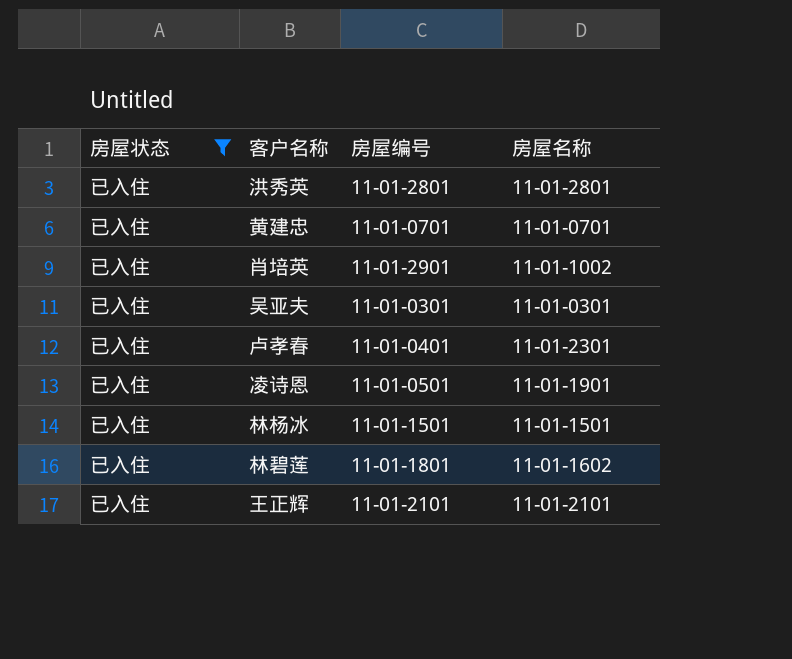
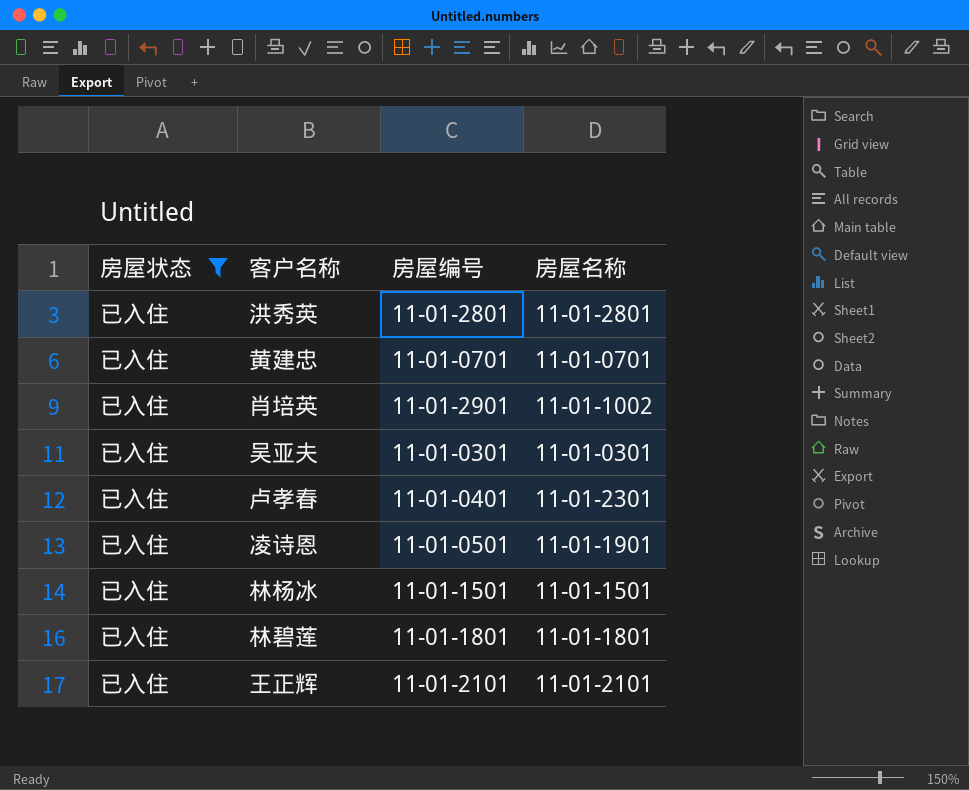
林碧莲 | 房屋名称: 11-01-1602 -> 11-01-1801

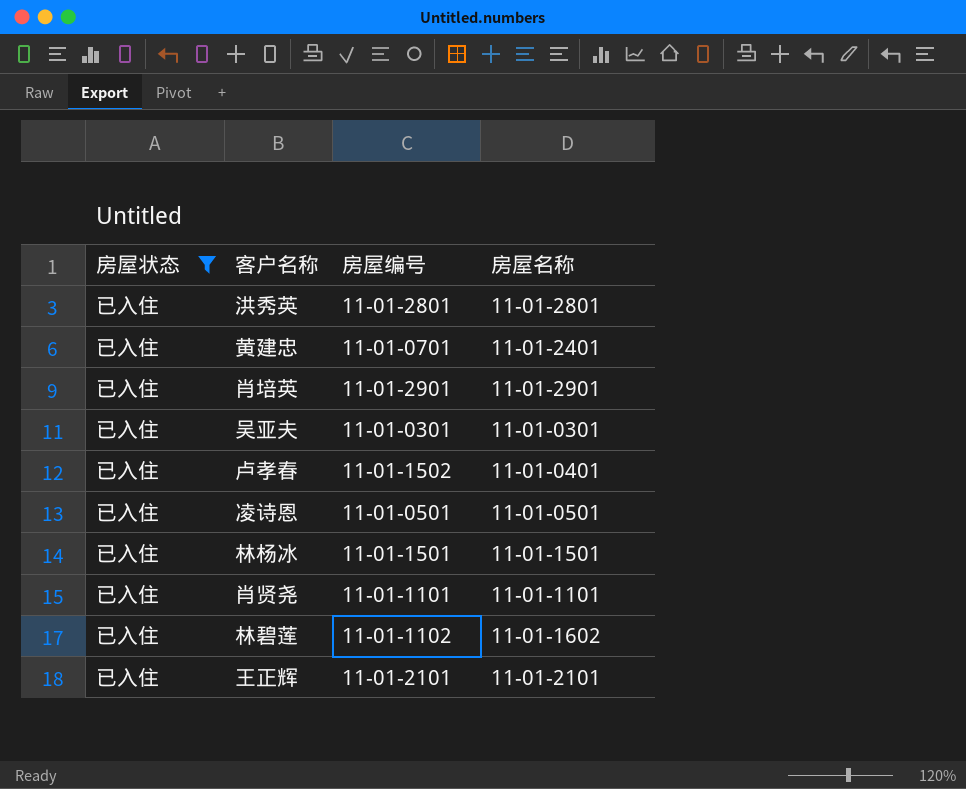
黄建忠 | 房屋名称: 11-01-0701 -> 11-01-2401
肖培英 | 房屋名称: 11-01-1002 -> 11-01-2901
卢孝春 | 房屋编号: 11-01-0401 -> 11-01-1502
卢孝春 | 房屋名称: 11-01-2301 -> 11-01-0401
凌诗恩 | 房屋名称: 11-01-1901 -> 11-01-0501
row 肖贤尧: none -> 已入住 | 11-01-1101 | 11-01-1101
林碧莲 | 房屋编号: 11-01-1801 -> 11-01-1102
林碧莲 | 房屋名称: 11-01-1801 -> 11-01-1602

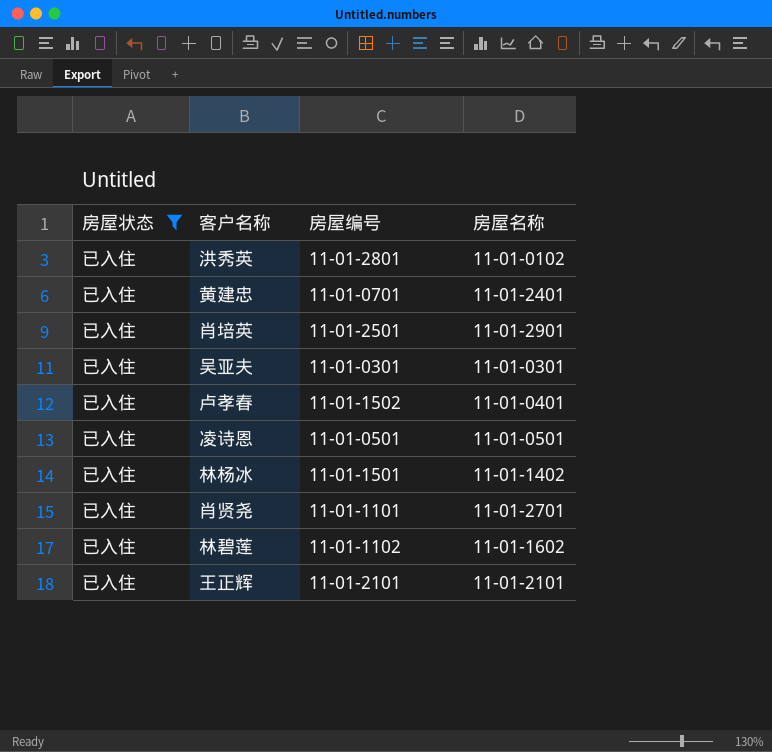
洪秀英 | 房屋名称: 11-01-2801 -> 11-01-0102
肖培英 | 房屋编号: 11-01-2901 -> 11-01-2501
林杨冰 | 房屋名称: 11-01-1501 -> 11-01-1402
肖贤尧 | 房屋名称: 11-01-1101 -> 11-01-2701

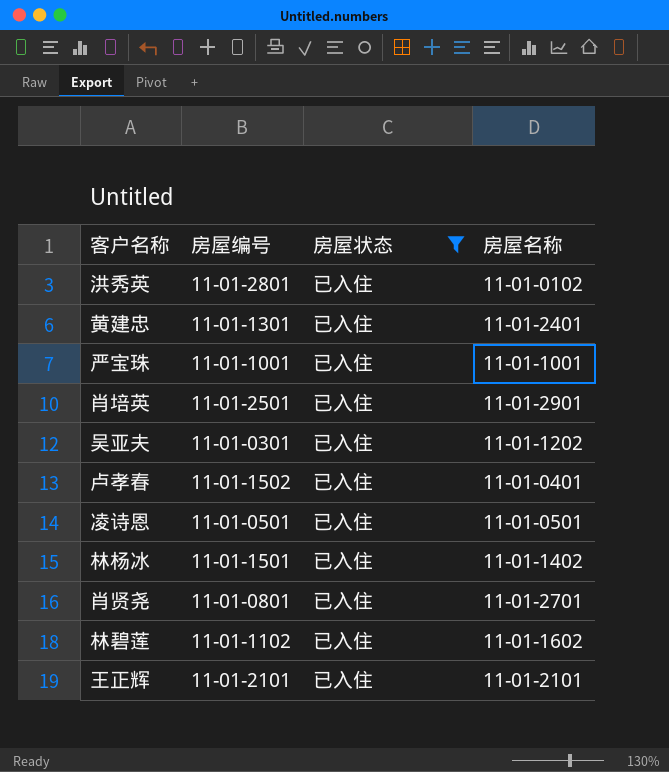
column 房屋状态 | position: 1 -> 3
黄建忠 | 房屋编号: 11-01-0701 -> 11-01-1301
row 严宝珠: none -> 11-01-1001 | 已入住 | 11-01-1001
吴亚夫 | 房屋名称: 11-01-0301 -> 11-01-1202
肖贤尧 | 房屋编号: 11-01-1101 -> 11-01-0801

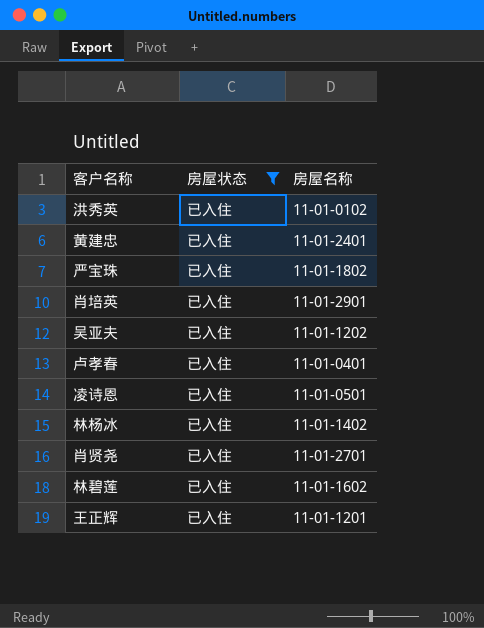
column 房屋编号 | position: 2 -> none
严宝珠 | 房屋名称: 11-01-1001 -> 11-01-1802
王正辉 | 房屋名称: 11-01-2101 -> 11-01-1201

